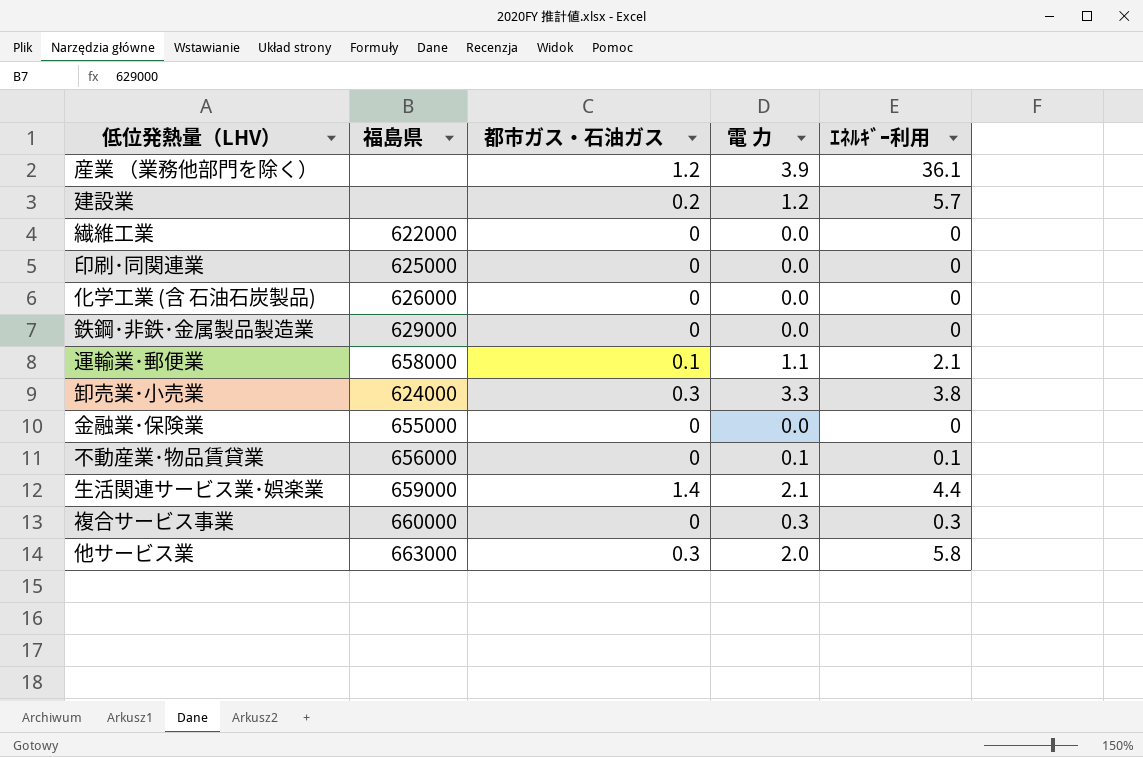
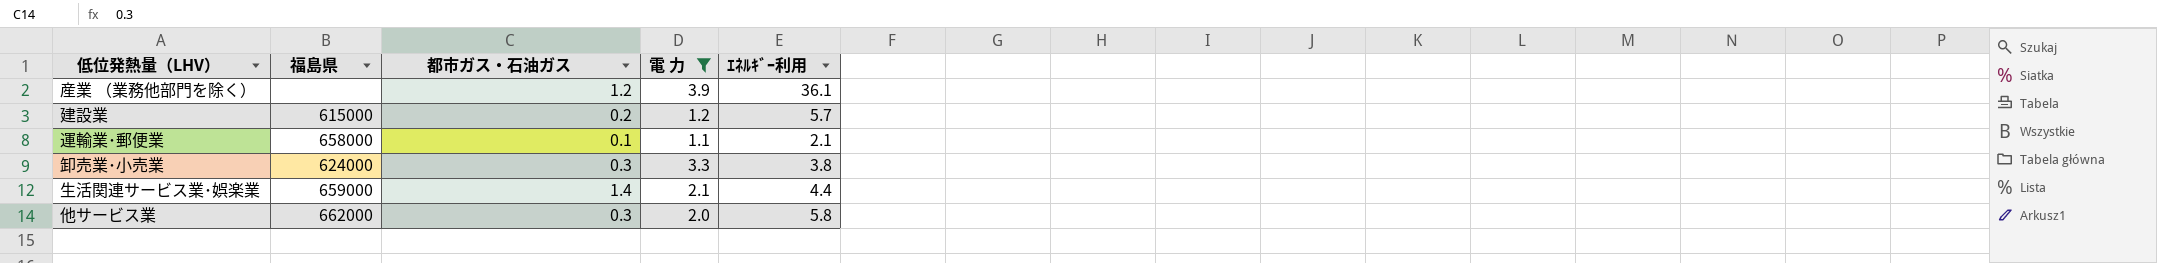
filter: none -> 電 力 >= 1.1
建設業 | 福島県: none -> 615000
他サービス業 | 福島県: 663000 -> 662000

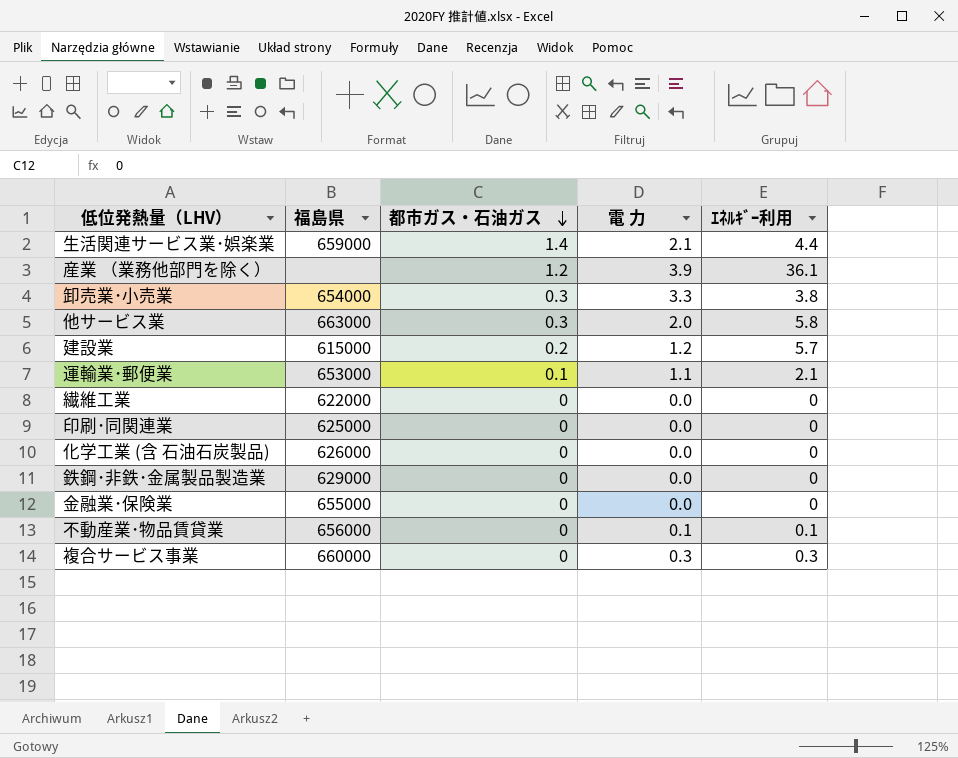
filter: 電 力 >= 1.1 -> none
row order: none -> 都市ガス・石油ガス descending
卸売業･小売業 | 福島県: 624000 -> 654000
他サービス業 | 福島県: 662000 -> 663000
運輸業･郵便業 | 福島県: 658000 -> 653000

